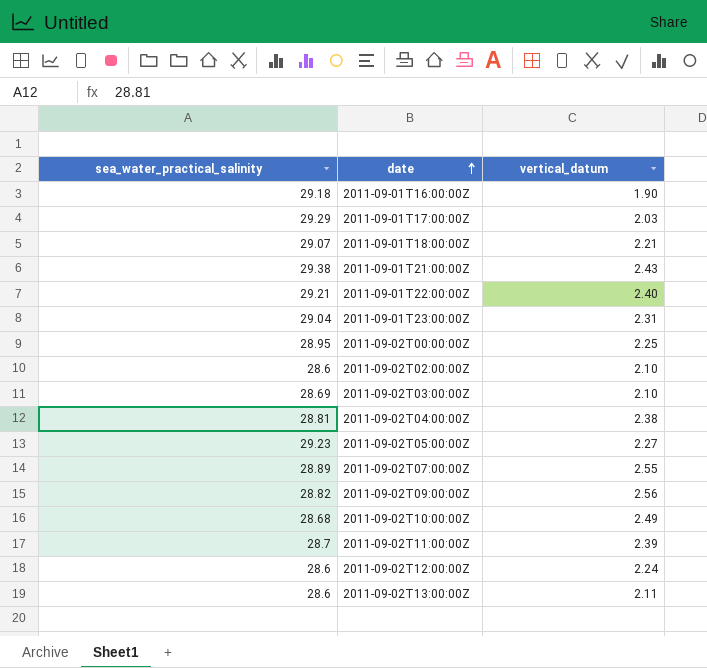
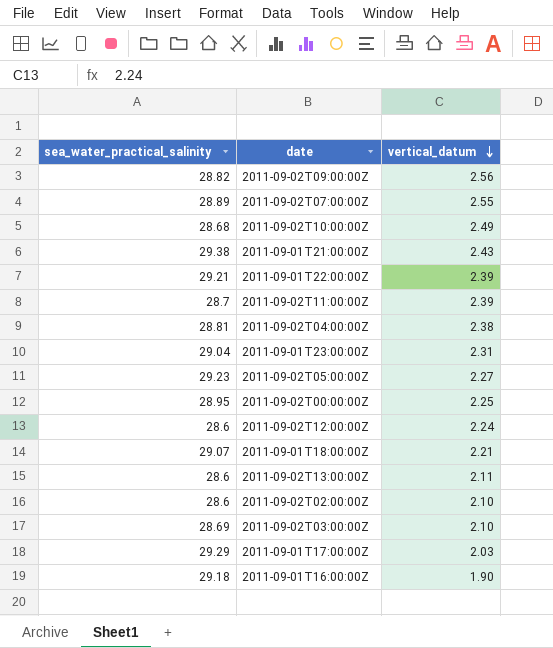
row order: date ascending -> vertical_datum descending
2011-09-01T22:00:00Z | vertical_datum: 2.40 -> 2.39

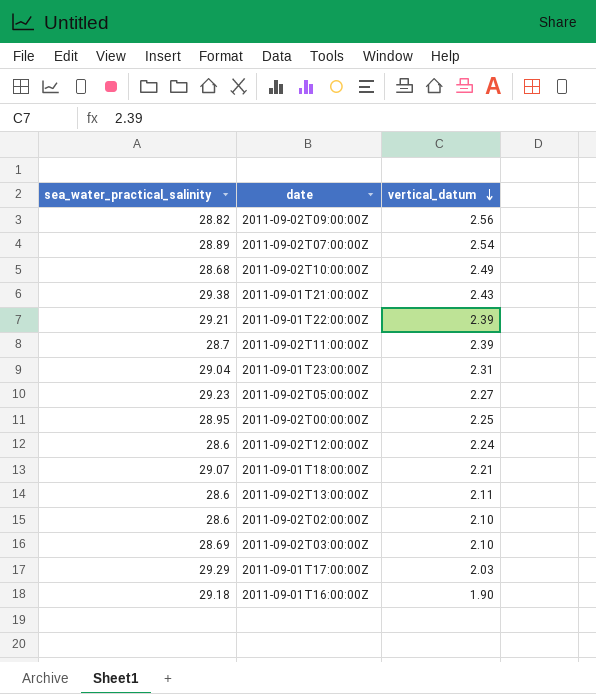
row 2011-09-02T04:00:00Z: 28.81 | 2.38 -> none
2011-09-02T07:00:00Z | vertical_datum: 2.55 -> 2.54

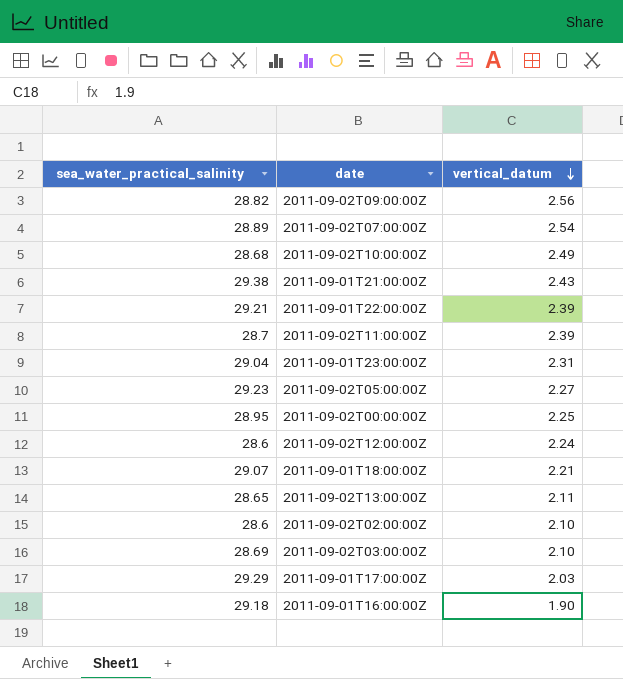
2011-09-02T13:00:00Z | sea_water_practical_salinity: 28.6 -> 28.65

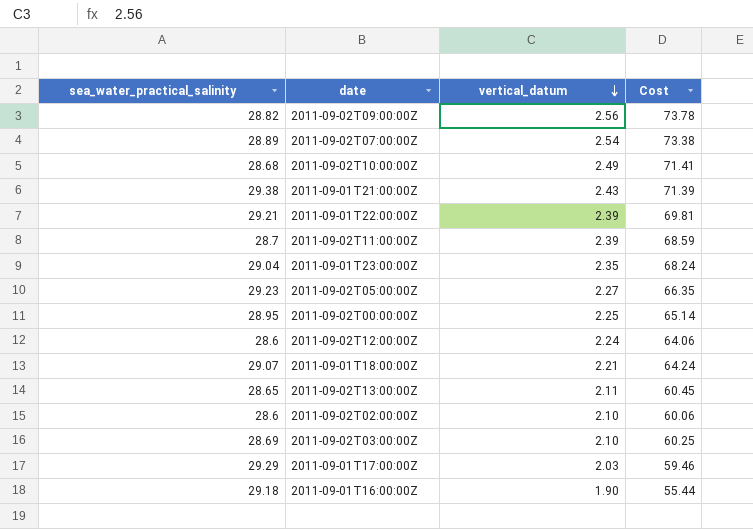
column Cost | formula: none -> [sea_water_practical_salinity] * [vertical_datum]
2011-09-01T23:00:00Z | vertical_datum: 2.31 -> 2.35

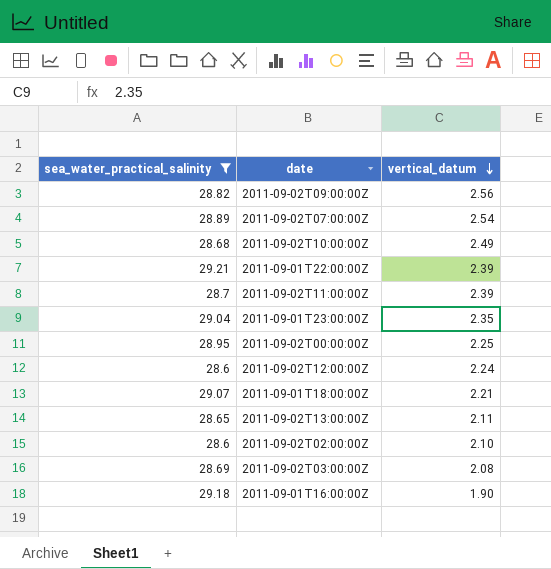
filter: none -> sea_water_practical_salinity <= 29.21
column Cost | formula: [sea_water_practical_salinity] * [vertical_datum] -> none
2011-09-02T03:00:00Z | vertical_datum: 2.10 -> 2.08

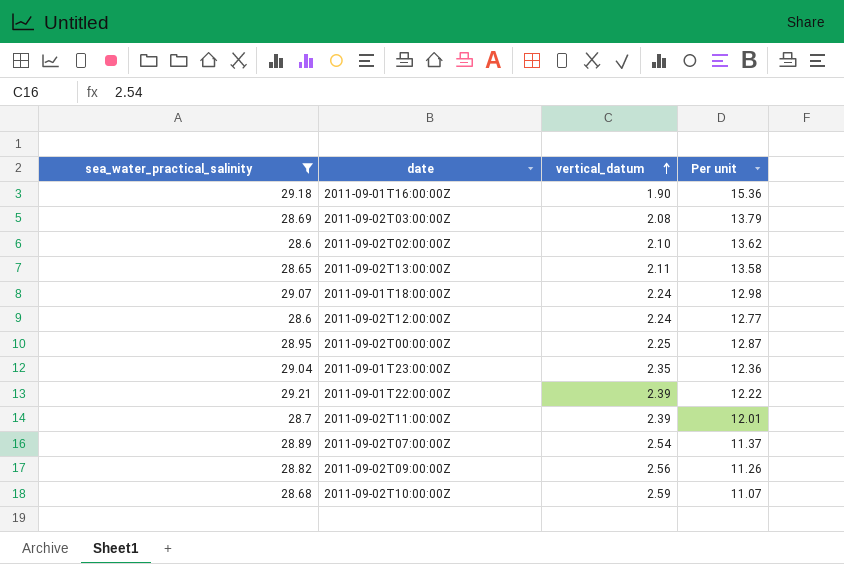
row order: vertical_datum descending -> vertical_datum ascending
column Per unit | formula: none -> [sea_water_practical_salinity] / [vertical_datum]
2011-09-01T18:00:00Z | vertical_datum: 2.21 -> 2.24
2011-09-02T10:00:00Z | vertical_datum: 2.49 -> 2.59

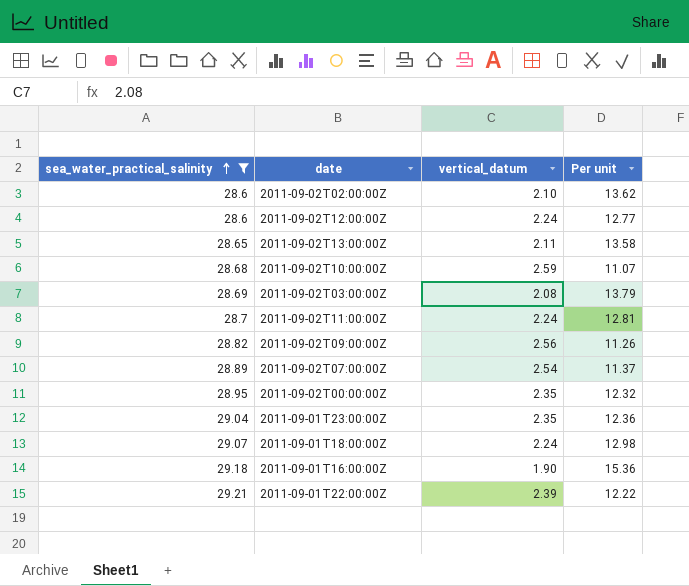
row order: vertical_datum ascending -> sea_water_practical_salinity ascending
2011-09-02T11:00:00Z | vertical_datum: 2.39 -> 2.24
2011-09-02T11:00:00Z | Per unit: 12.01 -> 12.81
2011-09-02T00:00:00Z | vertical_datum: 2.25 -> 2.35
2011-09-02T00:00:00Z | Per unit: 12.87 -> 12.32

